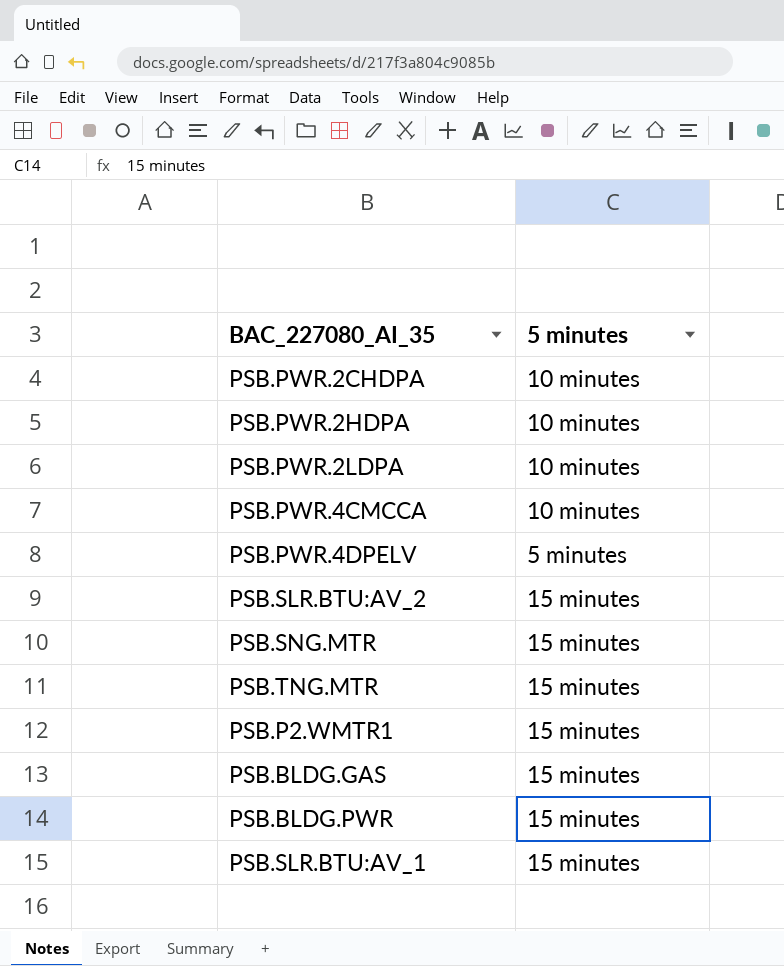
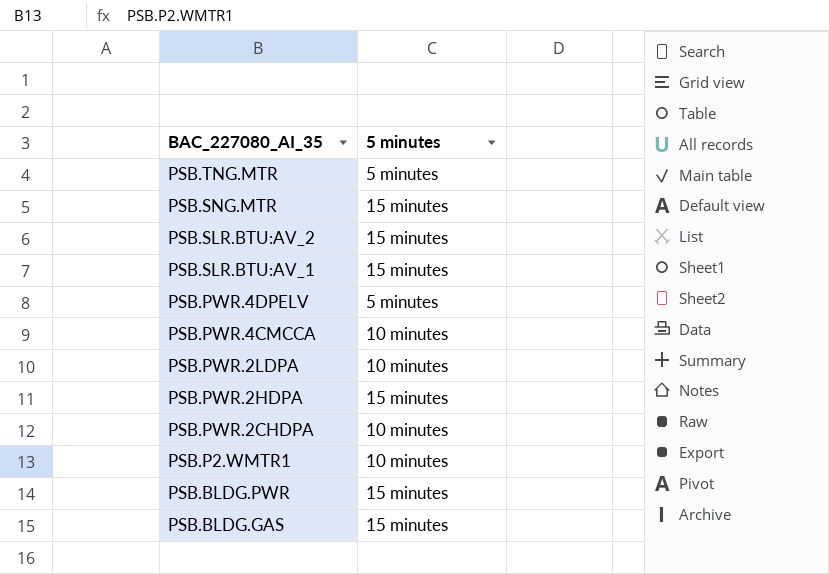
row order: none -> BAC_227080_AI_35 descending
PSB.TNG.MTR | 5 minutes: 15 minutes -> 5 minutes
PSB.PWR.2HDPA | 5 minutes: 10 minutes -> 15 minutes
PSB.P2.WMTR1 | 5 minutes: 15 minutes -> 10 minutes

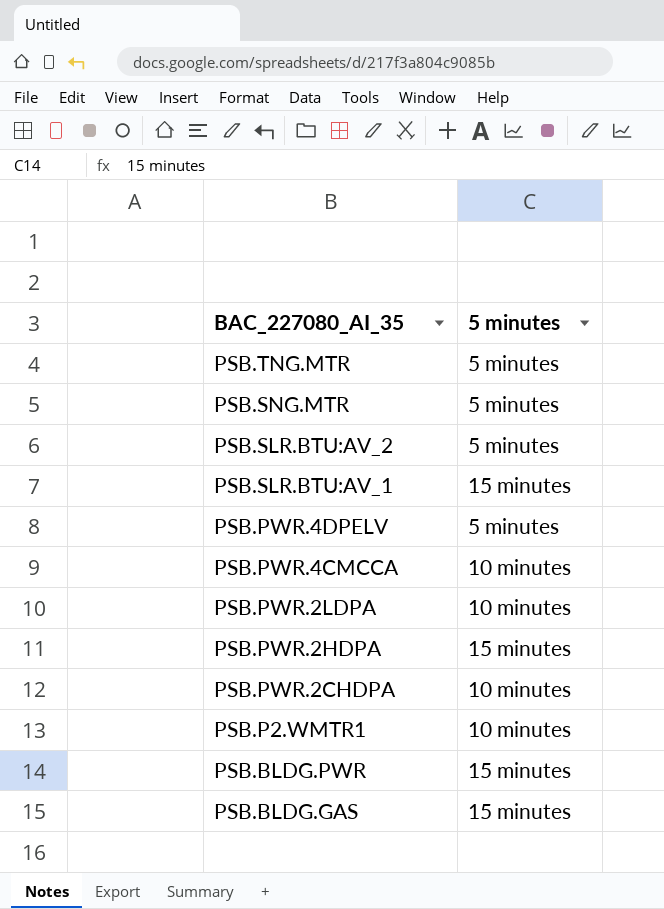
PSB.SNG.MTR | 5 minutes: 15 minutes -> 5 minutes
PSB.SLR.BTU:AV_2 | 5 minutes: 15 minutes -> 5 minutes

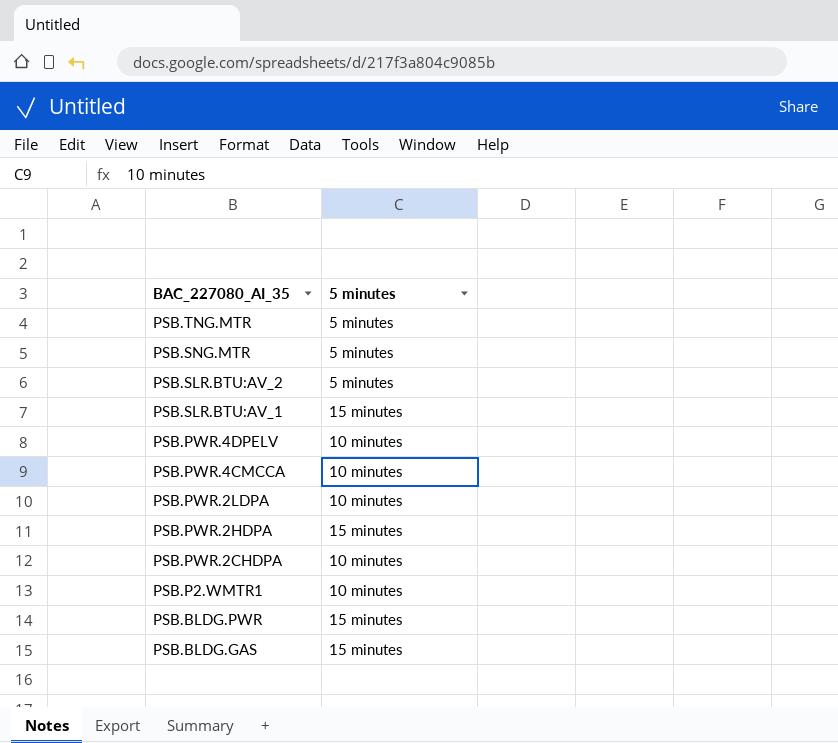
PSB.PWR.4DPELV | 5 minutes: 5 minutes -> 10 minutes

